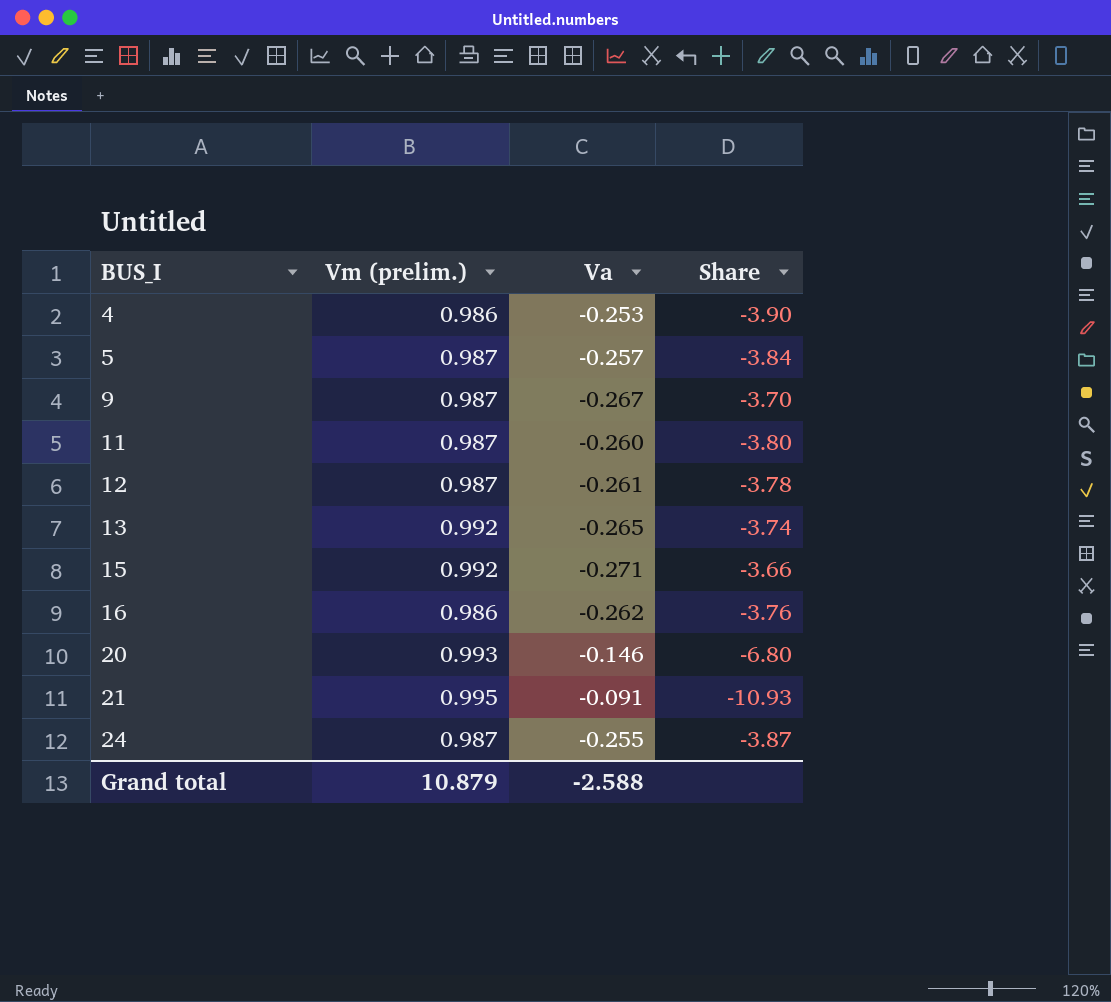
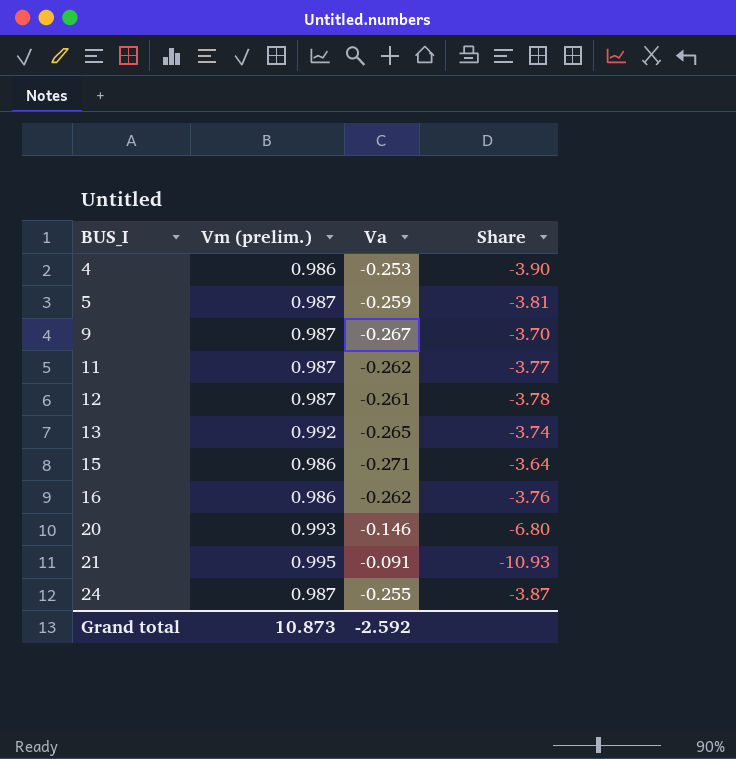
5 | Va: -0.257 -> -0.259
5 | Share: -3.84 -> -3.81
11 | Va: -0.260 -> -0.262
11 | Share: -3.80 -> -3.77
15 | Vm (prelim.): 0.992 -> 0.986
15 | Share: -3.66 -> -3.64
Grand total | Vm (prelim.): 10.879 -> 10.873
Grand total | Va: -2.588 -> -2.592

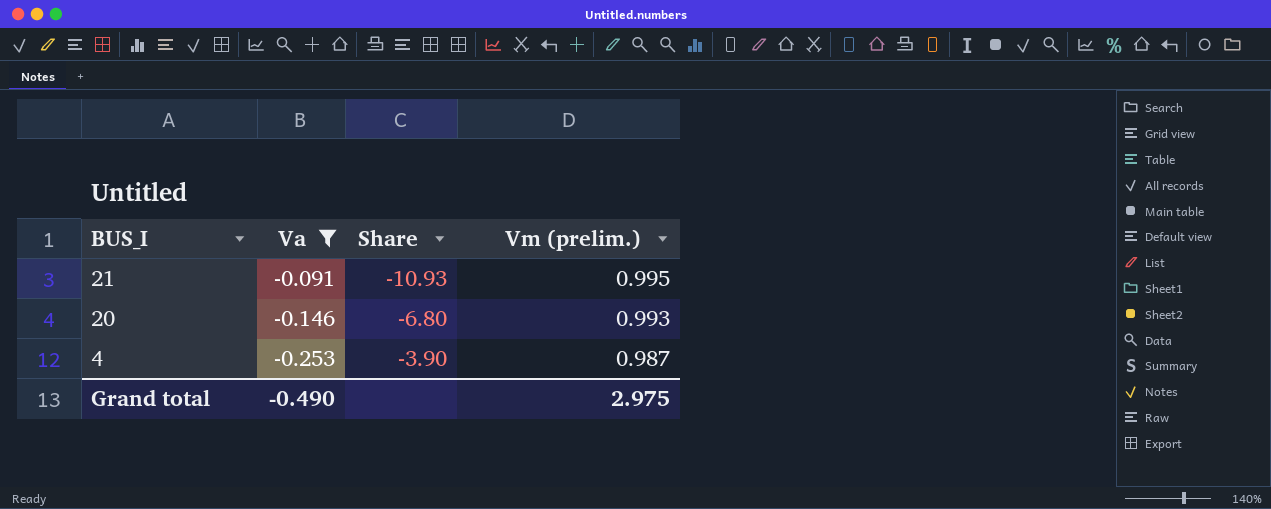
filter: none -> Va >= -0.253
row order: BUS_I ascending -> BUS_I descending
column Vm (prelim.) | position: 2 -> 4
4 | Vm (prelim.): 0.986 -> 0.987
Grand total | Va: -2.592 -> -0.490
Grand total | Vm (prelim.): 10.873 -> 2.975

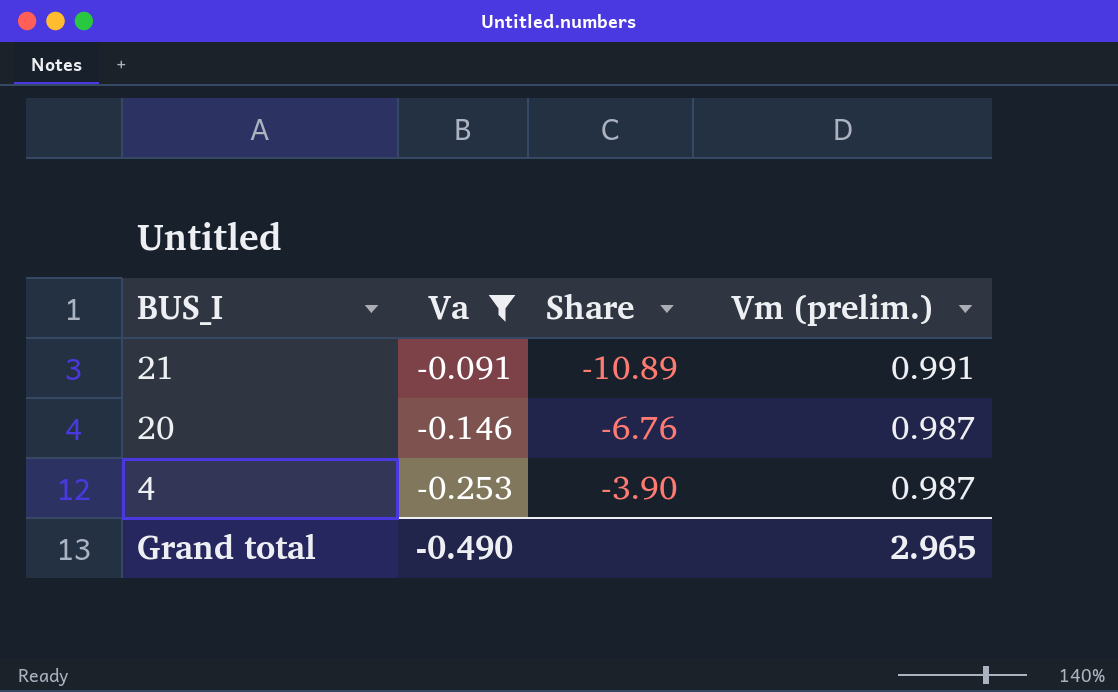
21 | Share: -10.93 -> -10.89
21 | Vm (prelim.): 0.995 -> 0.991
20 | Share: -6.80 -> -6.76
20 | Vm (prelim.): 0.993 -> 0.987
Grand total | Vm (prelim.): 2.975 -> 2.965

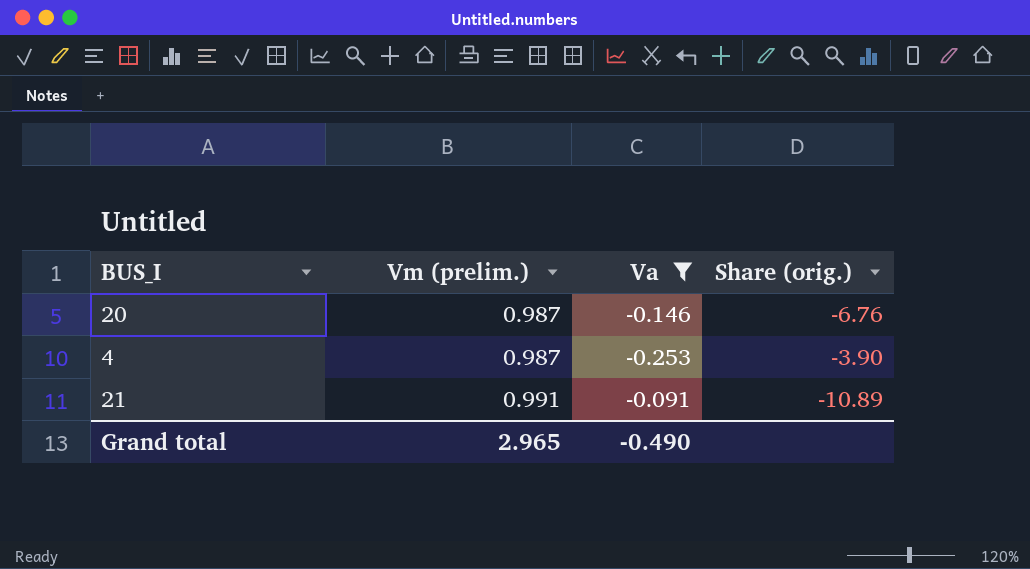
row order: BUS_I descending -> Vm (prelim.) ascending
column Vm (prelim.) | position: 4 -> 2
column name: Share -> Share (orig.)

